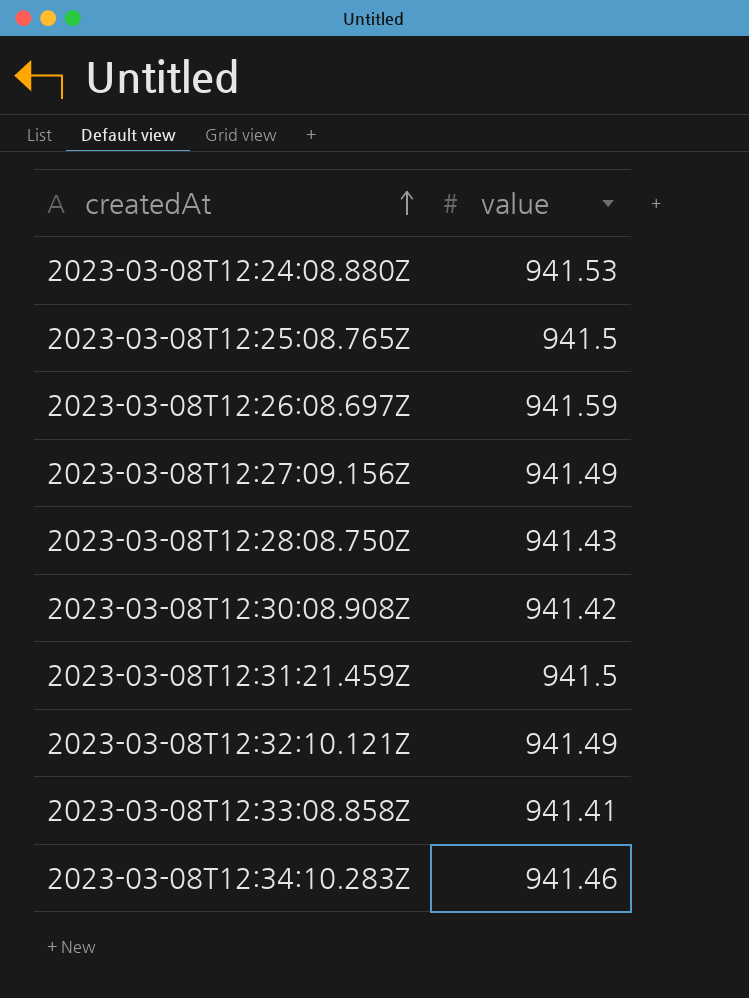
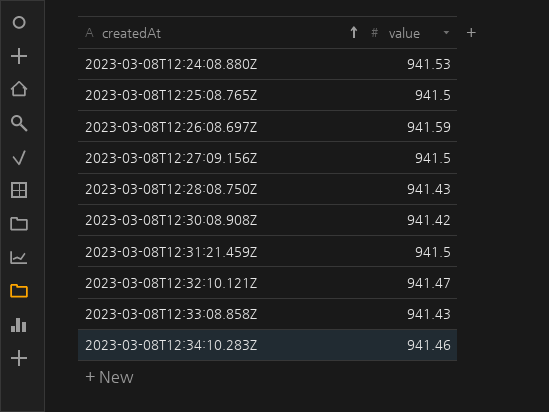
2023-03-08T12:27:09.156Z | value: 941.49 -> 941.5
2023-03-08T12:32:10.121Z | value: 941.49 -> 941.47
2023-03-08T12:33:08.858Z | value: 941.41 -> 941.43

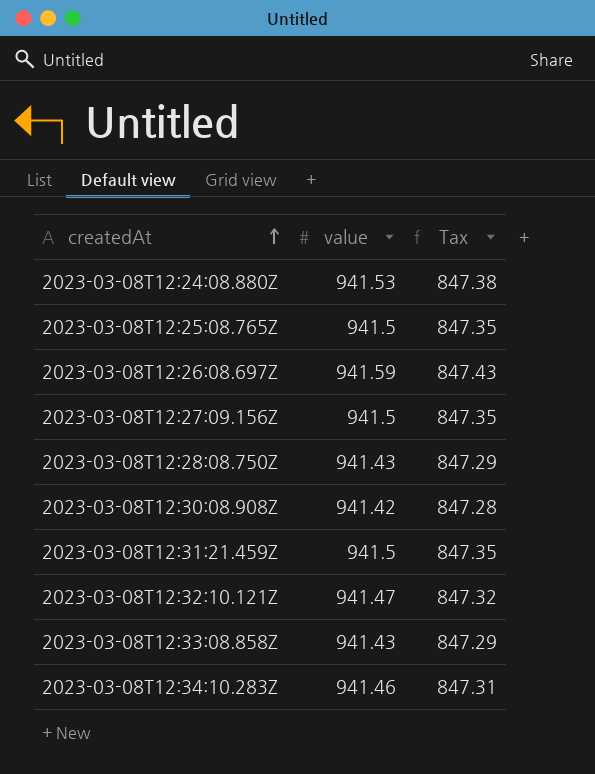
column Tax | formula: none -> [value] * 0.9

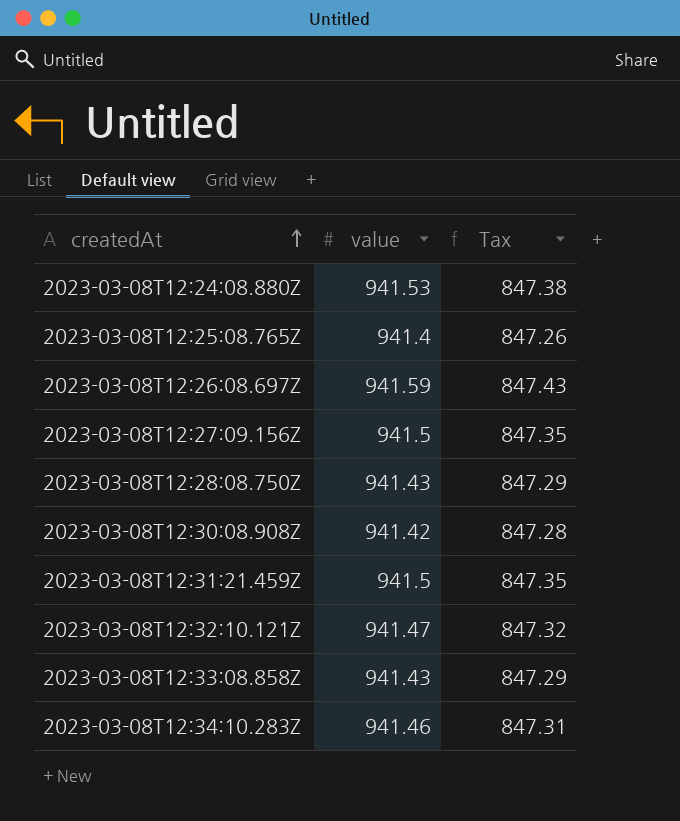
2023-03-08T12:25:08.765Z | value: 941.5 -> 941.4
2023-03-08T12:25:08.765Z | Tax: 847.35 -> 847.26

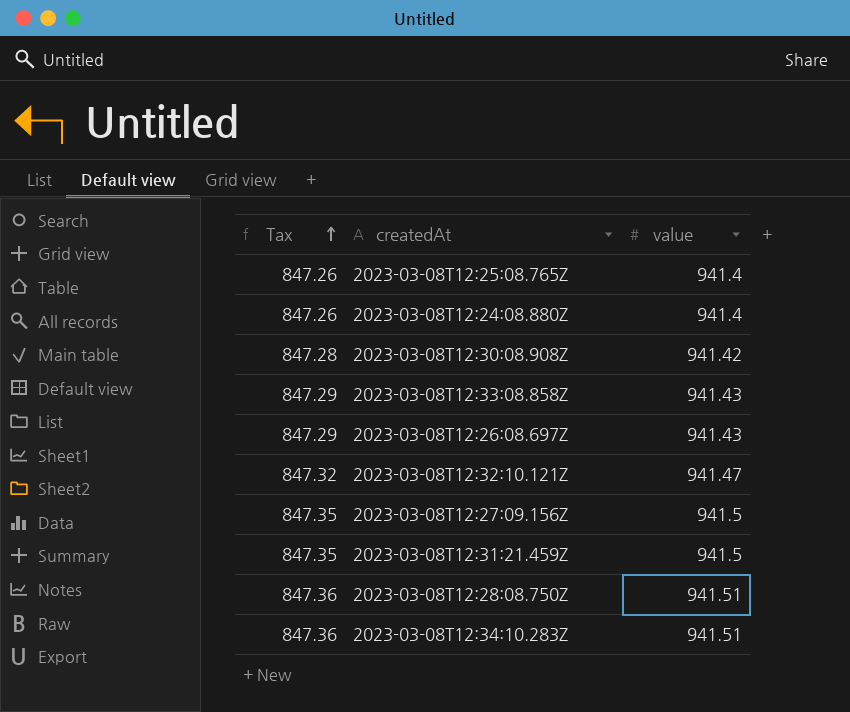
row order: createdAt ascending -> Tax ascending
column Tax | position: 3 -> 1
2023-03-08T12:24:08.880Z | Tax: 847.38 -> 847.26
2023-03-08T12:24:08.880Z | value: 941.53 -> 941.4
2023-03-08T12:26:08.697Z | Tax: 847.43 -> 847.29
2023-03-08T12:26:08.697Z | value: 941.59 -> 941.43
2023-03-08T12:28:08.750Z | Tax: 847.29 -> 847.36
2023-03-08T12:28:08.750Z | value: 941.43 -> 941.51
2023-03-08T12:34:10.283Z | Tax: 847.31 -> 847.36
2023-03-08T12:34:10.283Z | value: 941.46 -> 941.51

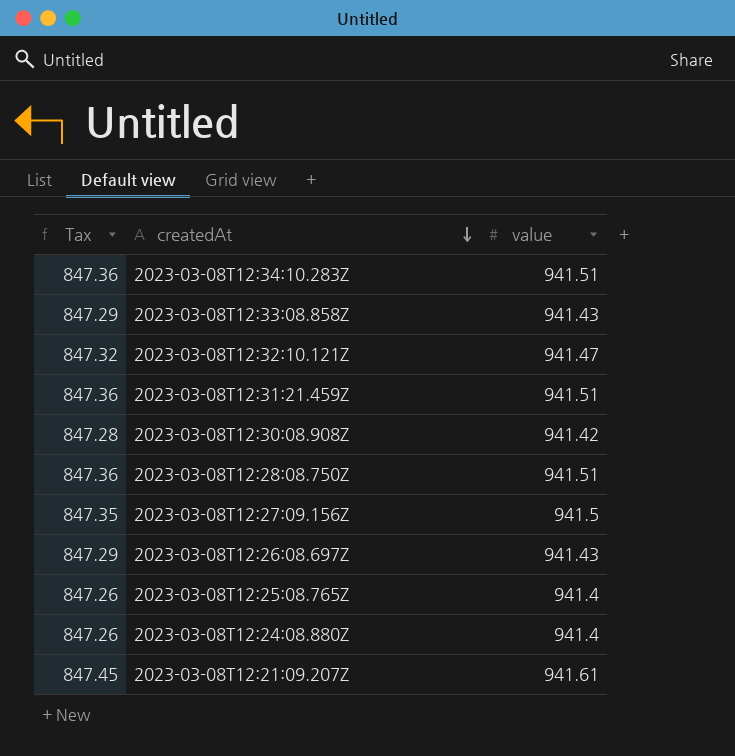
row order: Tax ascending -> createdAt descending
2023-03-08T12:31:21.459Z | Tax: 847.35 -> 847.36
2023-03-08T12:31:21.459Z | value: 941.5 -> 941.51
row 2023-03-08T12:21:09.207Z: none -> 847.45 | 941.61

